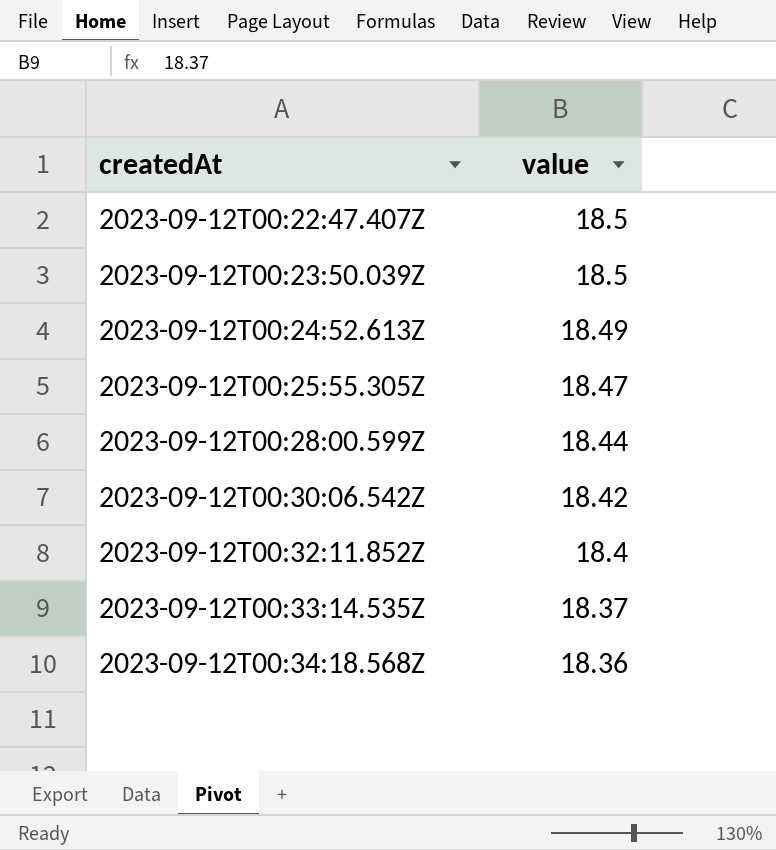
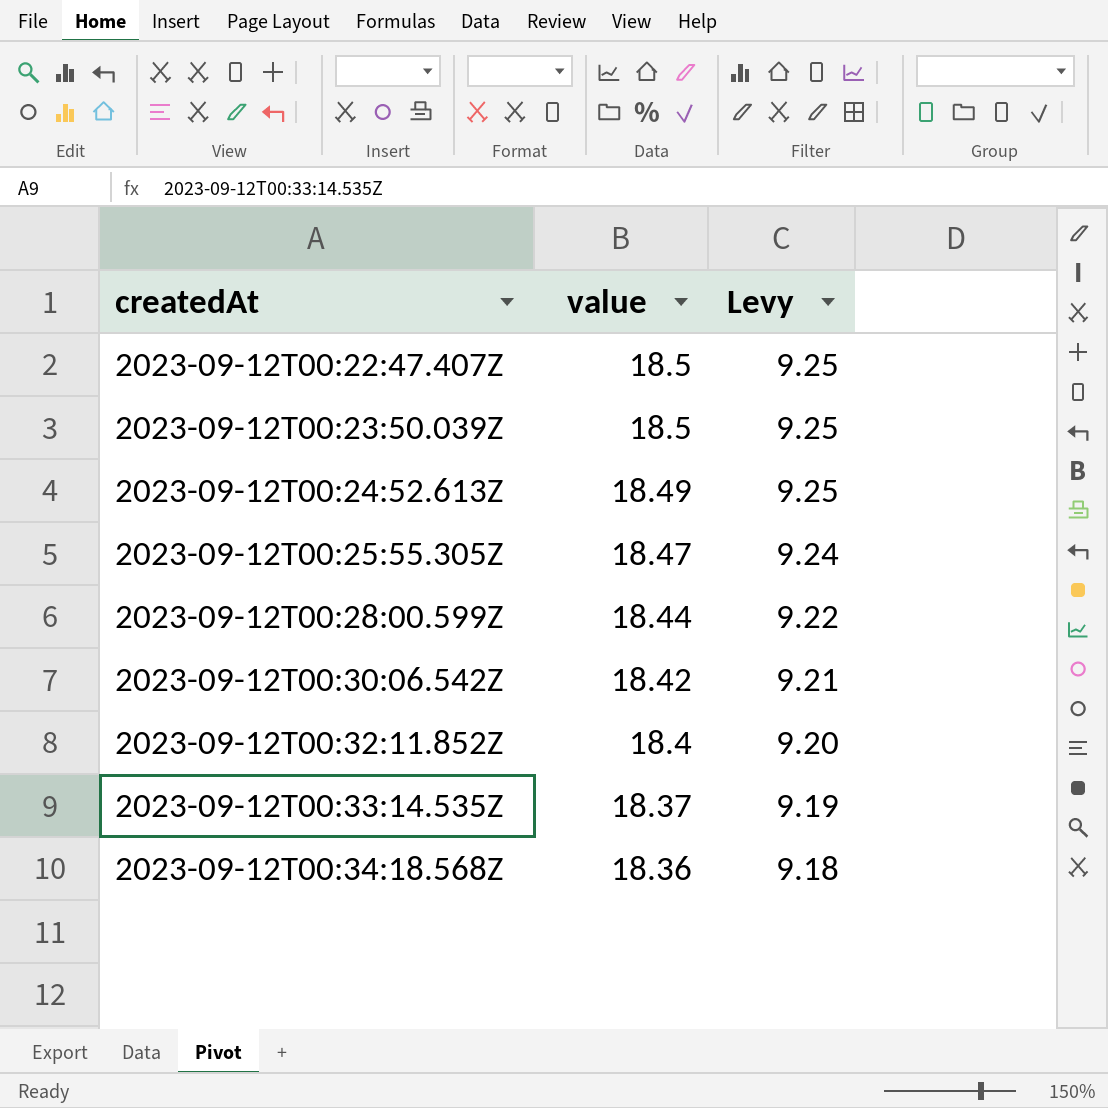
column Levy | formula: none -> [value] * 0.5

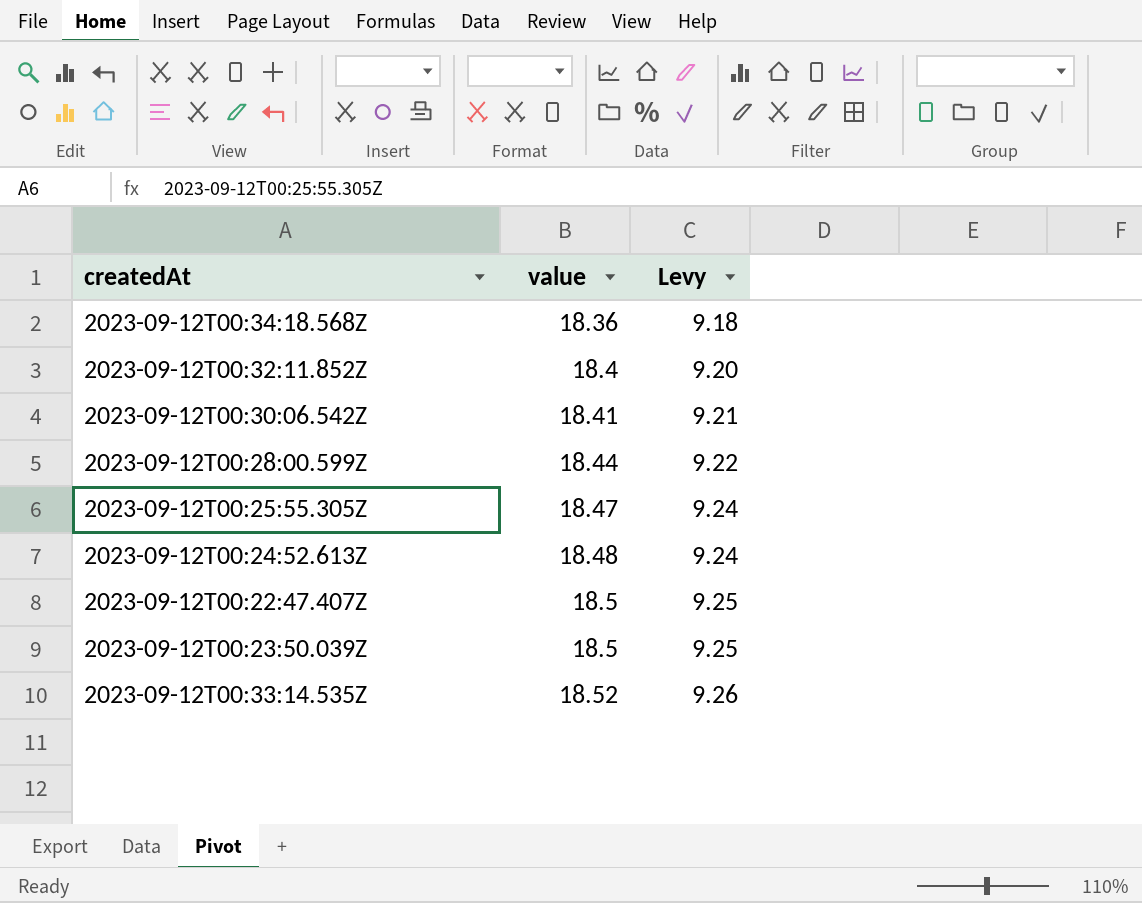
row order: createdAt ascending -> value ascending
2023-09-12T00:30:06.542Z | value: 18.42 -> 18.41
2023-09-12T00:24:52.613Z | value: 18.49 -> 18.48
2023-09-12T00:24:52.613Z | Levy: 9.25 -> 9.24
2023-09-12T00:33:14.535Z | value: 18.37 -> 18.52
2023-09-12T00:33:14.535Z | Levy: 9.19 -> 9.26

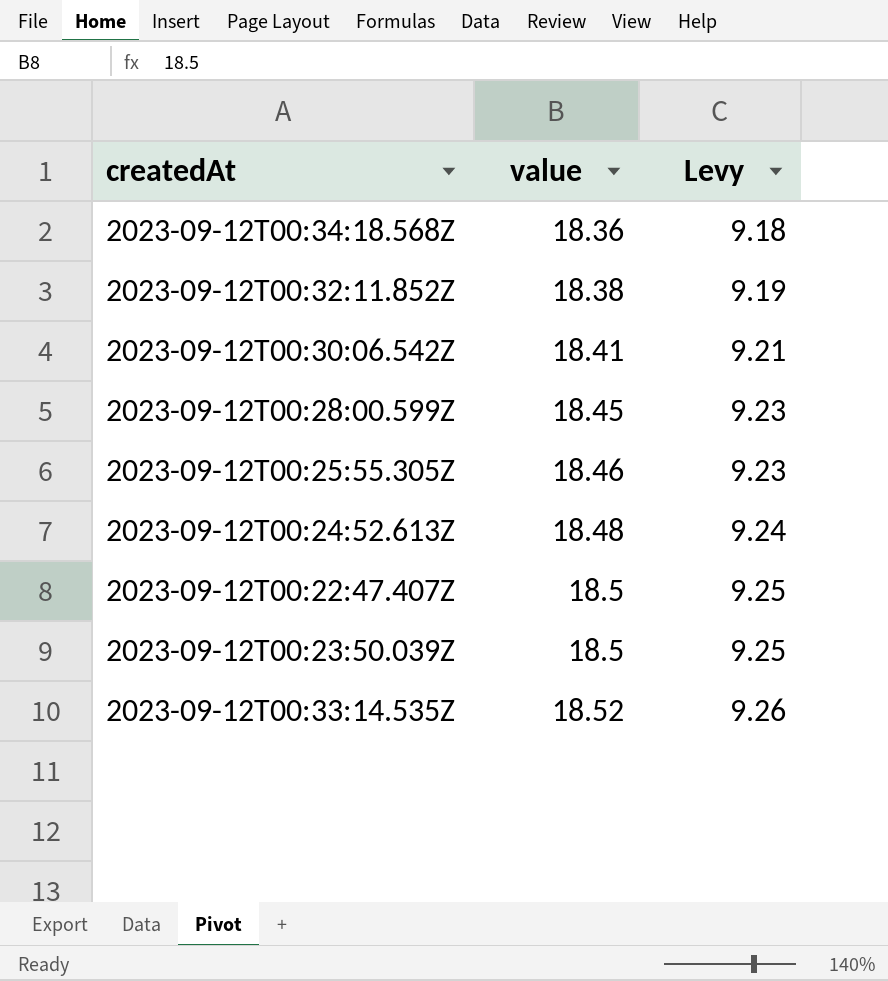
2023-09-12T00:32:11.852Z | value: 18.4 -> 18.38
2023-09-12T00:32:11.852Z | Levy: 9.20 -> 9.19
2023-09-12T00:28:00.599Z | value: 18.44 -> 18.45
2023-09-12T00:28:00.599Z | Levy: 9.22 -> 9.23
2023-09-12T00:25:55.305Z | value: 18.47 -> 18.46
2023-09-12T00:25:55.305Z | Levy: 9.24 -> 9.23

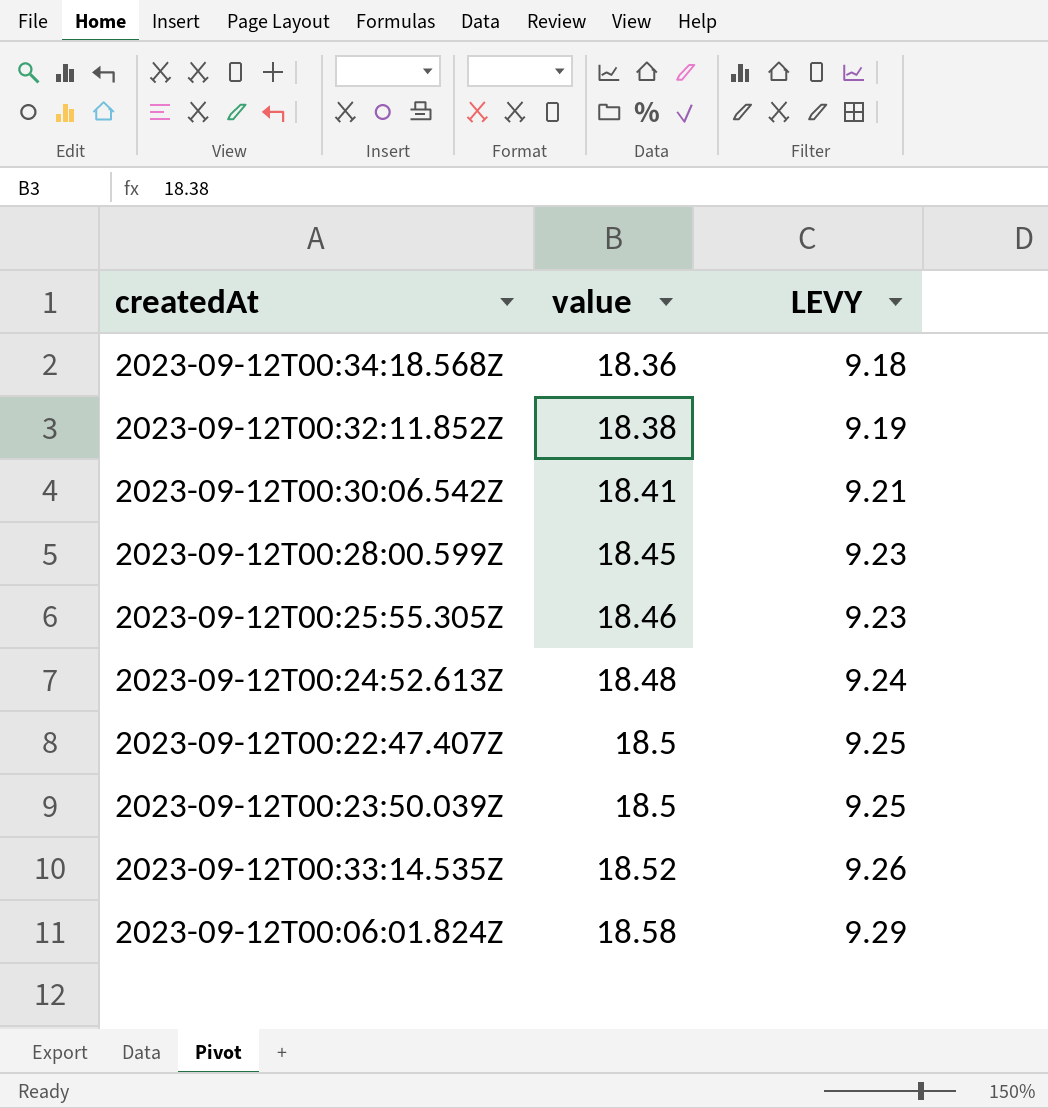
column name: Levy -> LEVY
row 2023-09-12T00:06:01.824Z: none -> 18.58 | 9.29

